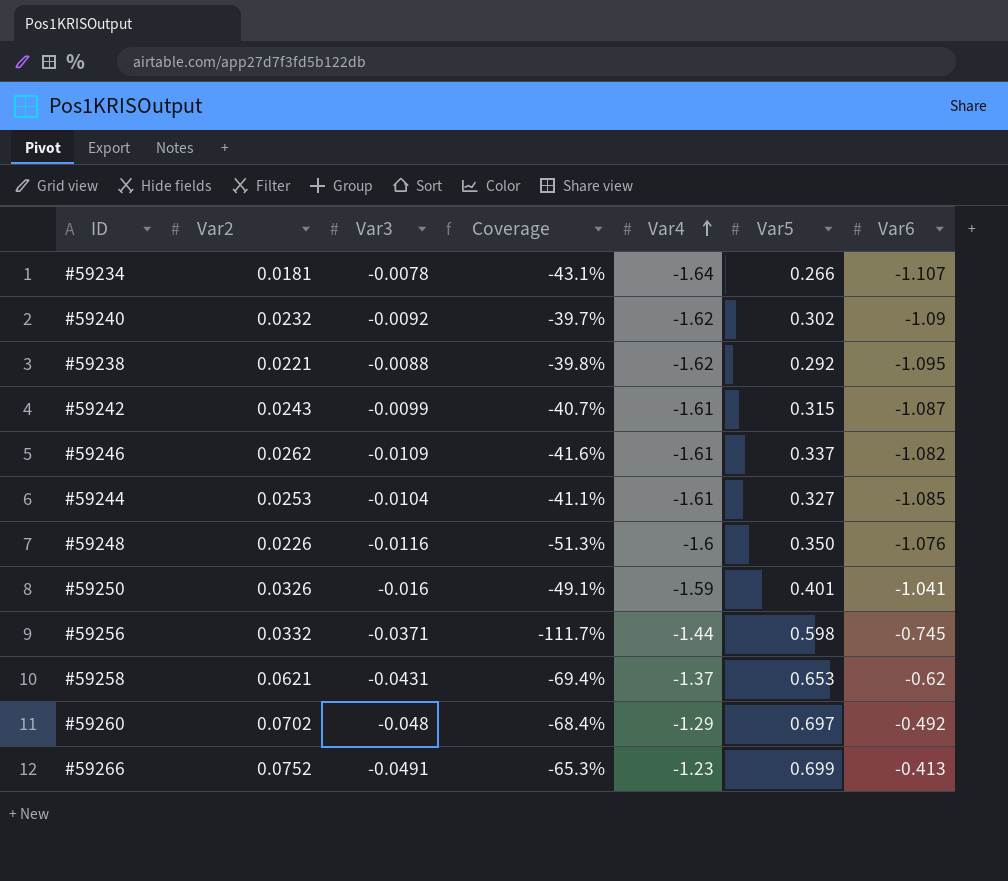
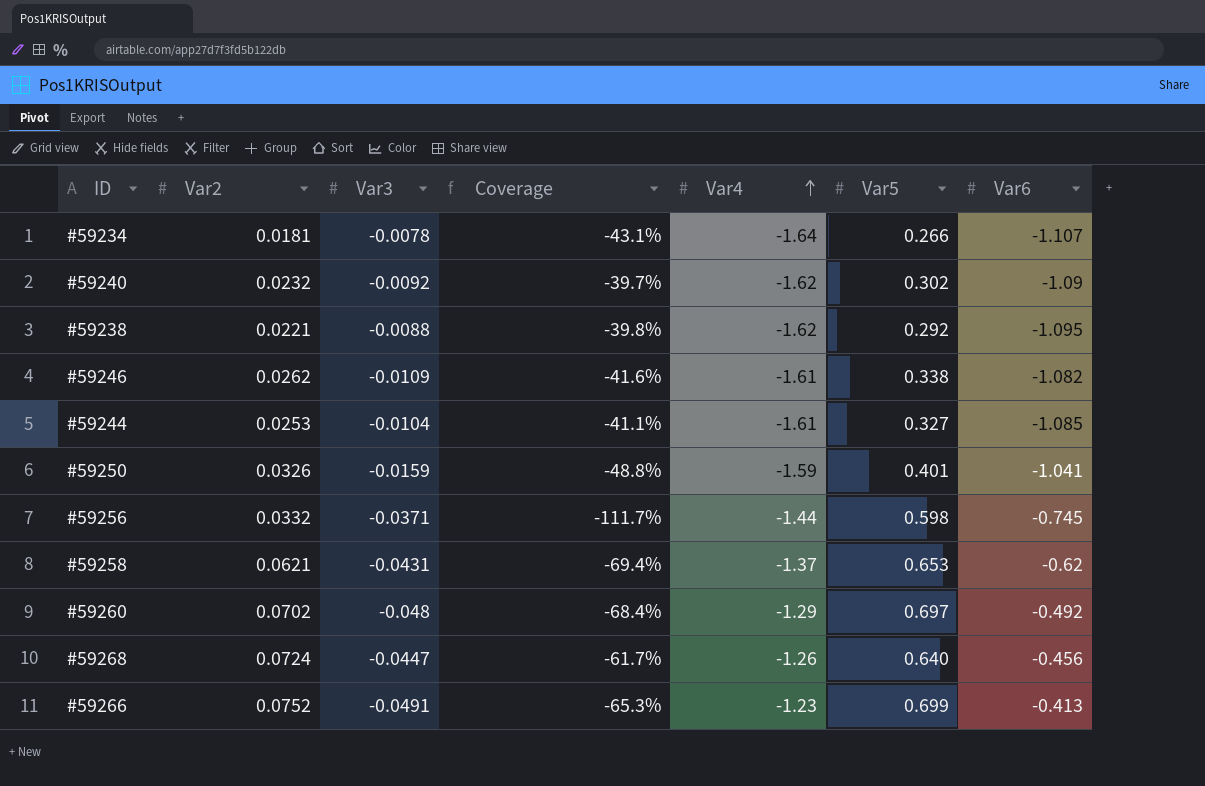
row #59242: 0.0243 | -0.0099 | -40.7% | -1.61 | 0.315 | -1.087 -> none
row #59248: 0.0226 | -0.0116 | -51.3% | -1.6 | 0.350 | -1.076 -> none
#59246 | Var5: 0.337 -> 0.338
#59250 | Var3: -0.016 -> -0.0159
#59250 | Coverage: -49.1% -> -48.8%
row #59268: none -> 0.0724 | -0.0447 | -61.7% | -1.26 | 0.640 | -0.456

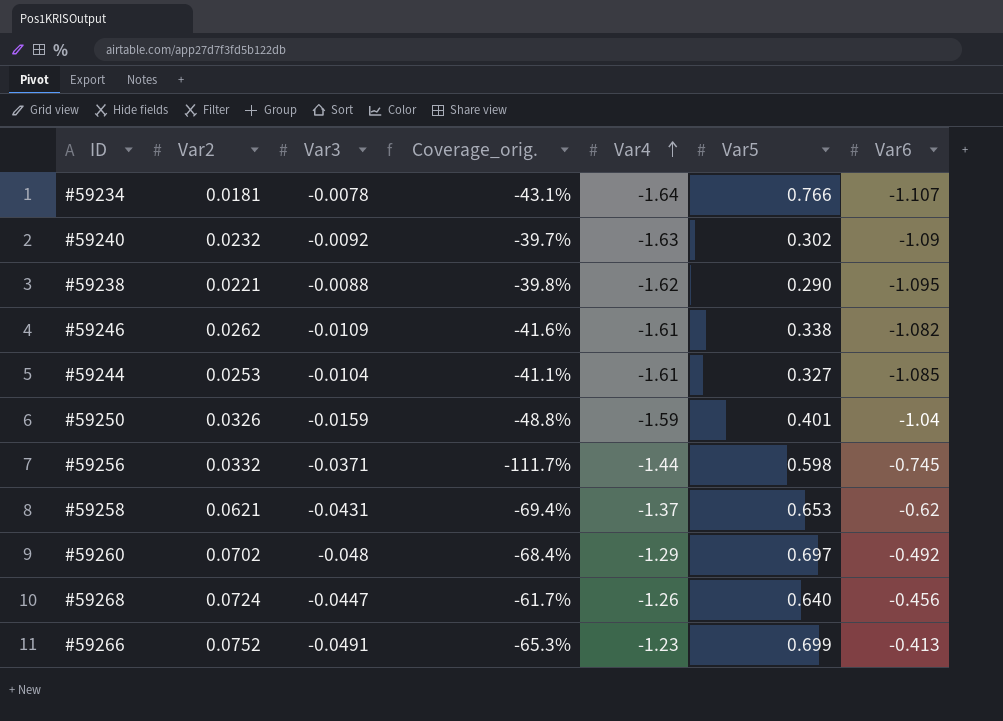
column name: Coverage -> Coverage_orig.
#59234 | Var5: 0.266 -> 0.766
#59240 | Var4: -1.62 -> -1.63
#59238 | Var5: 0.292 -> 0.290
#59250 | Var6: -1.041 -> -1.04

